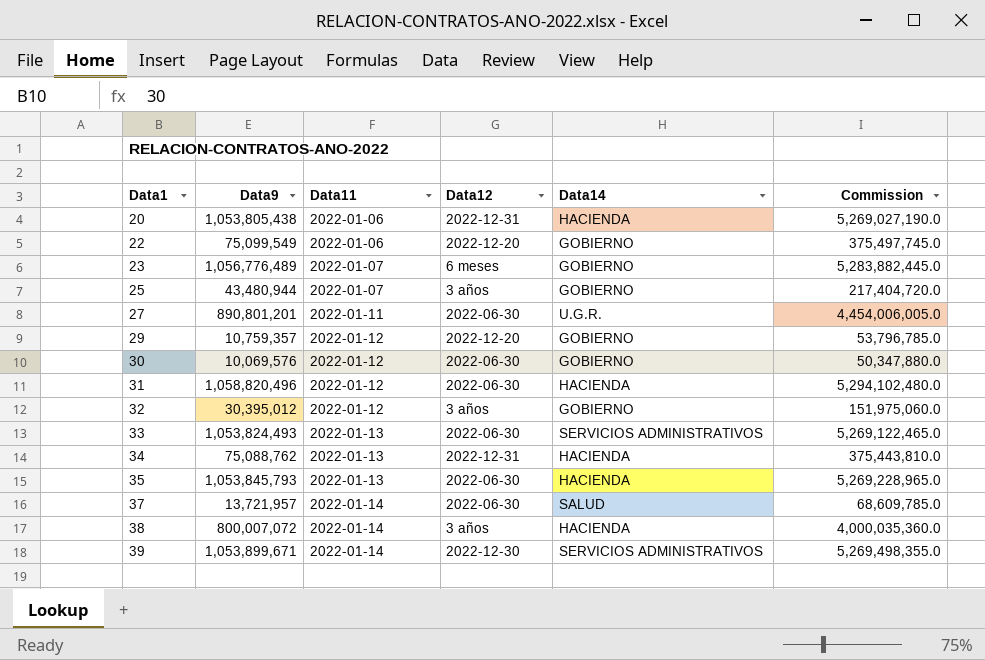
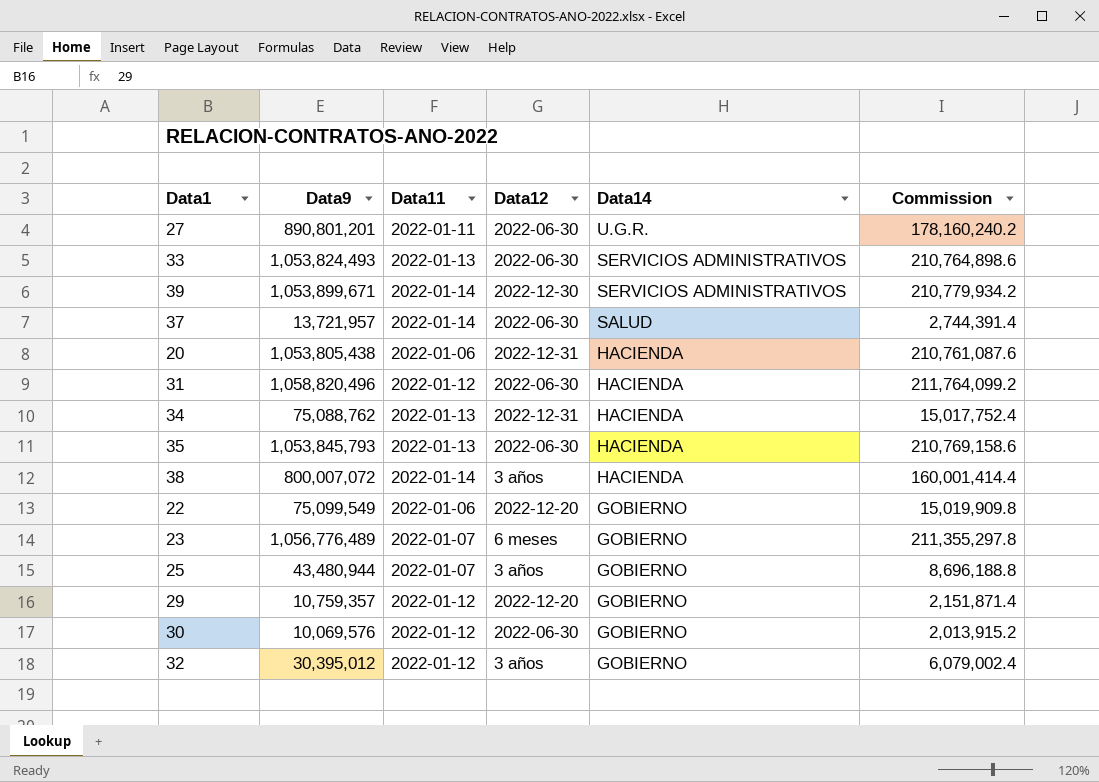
row order: Data1 ascending -> Data14 descending
column Commission | formula: [Data9] * 5 -> [Data9] * 0.2

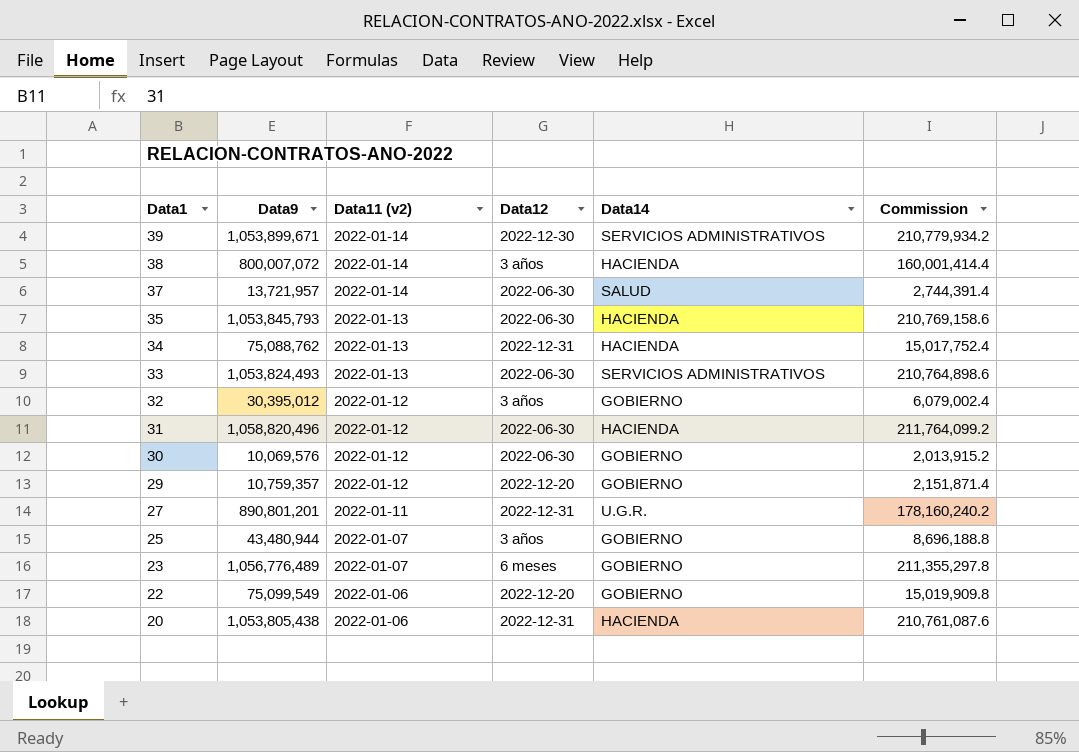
row order: Data14 descending -> Data1 descending
column name: Data11 -> Data11 (v2)
27 | Data12: 2022-06-30 -> 2022-12-31

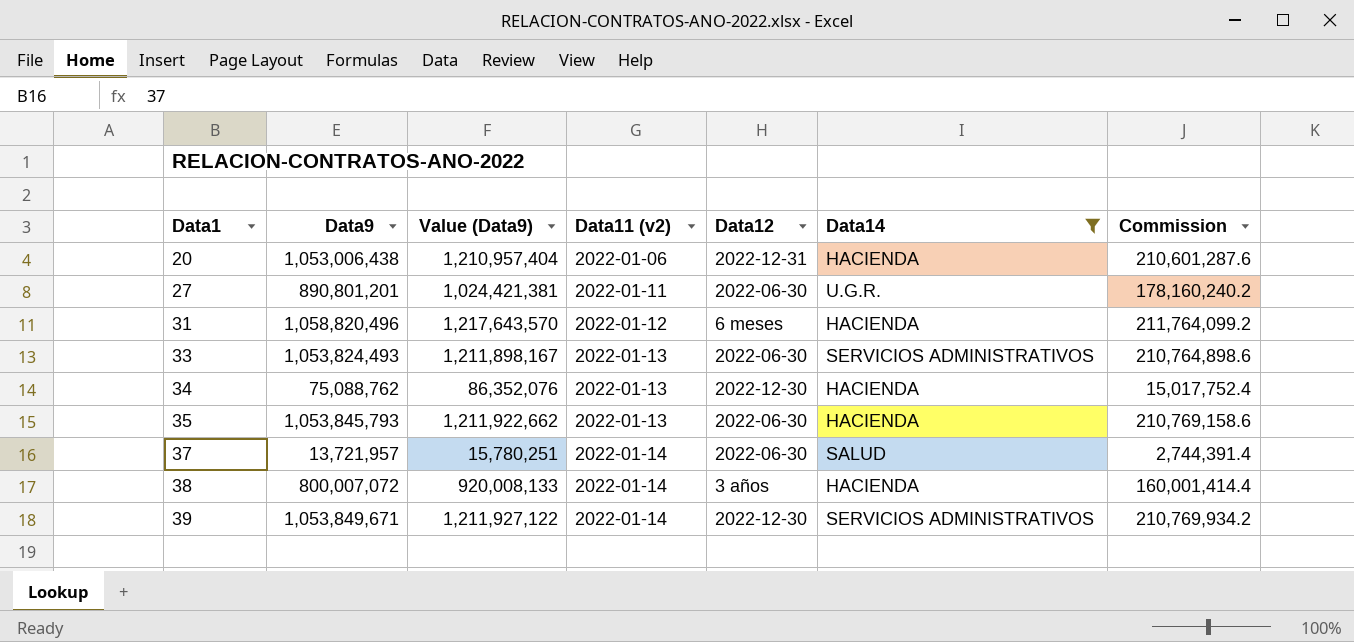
filter: none -> Data14 != GOBIERNO
row order: Data1 descending -> Data1 ascending
column Value (Data9) | formula: none -> [Data9] * 1.15
20 | Data9: 1,053,805,438 -> 1,053,006,438
20 | Commission: 210,761,087.6 -> 210,601,287.6
27 | Data12: 2022-12-31 -> 2022-06-30
31 | Data12: 2022-06-30 -> 6 meses
34 | Data12: 2022-12-31 -> 2022-12-30
39 | Data9: 1,053,899,671 -> 1,053,849,671
39 | Commission: 210,779,934.2 -> 210,769,934.2

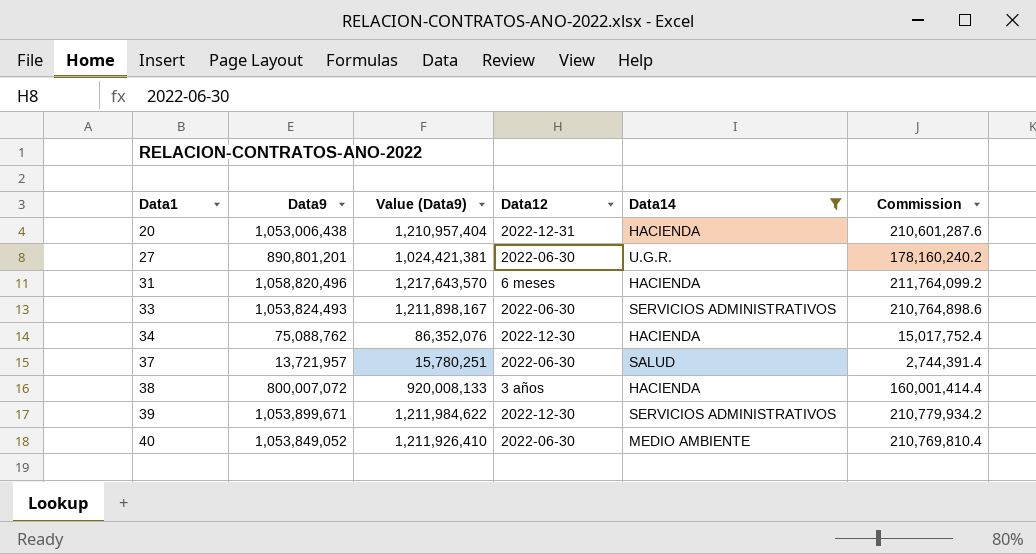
column Data11 (v2) | position: 4 -> none
row 35: 1,053,845,793 | 1,211,922,662 | 2022-01-13 | 2022-06-30 | HACIENDA | 210,769,158.6 -> none
39 | Data9: 1,053,849,671 -> 1,053,899,671
39 | Value (Data9): 1,211,927,122 -> 1,211,984,622
39 | Commission: 210,769,934.2 -> 210,779,934.2
row 40: none -> 1,053,849,052 | 1,211,926,410 | 2022-06-30 | MEDIO AMBIENTE | 210,769,810.4

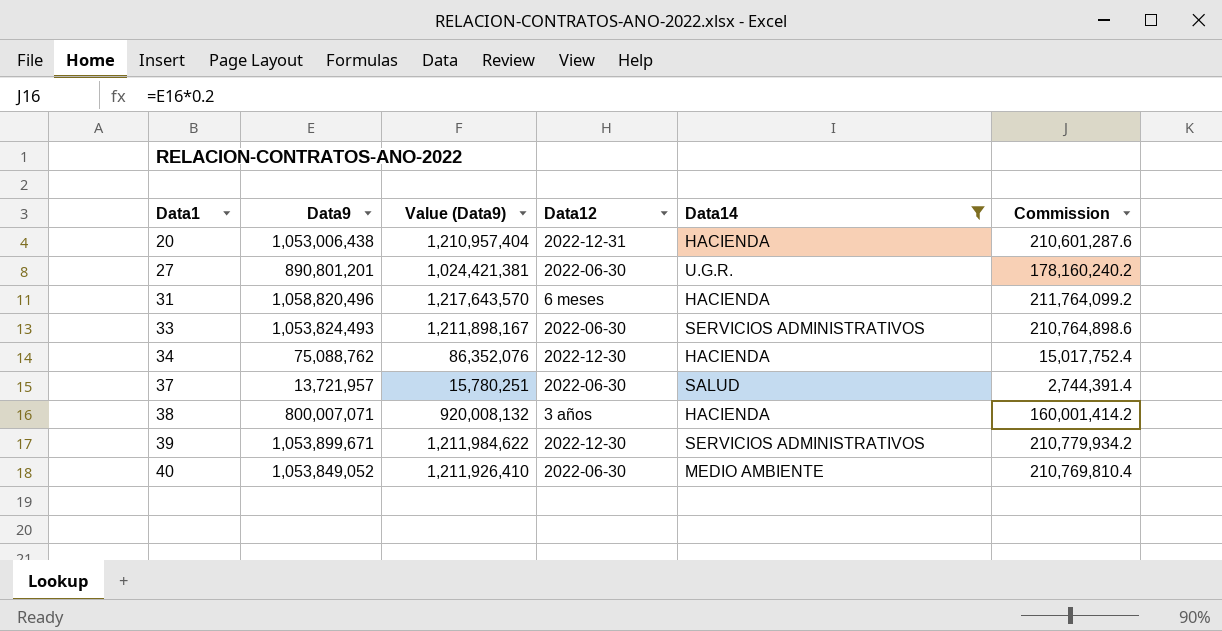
38 | Data9: 800,007,072 -> 800,007,071
38 | Value (Data9): 920,008,133 -> 920,008,132
38 | Commission: 160,001,414.4 -> 160,001,414.2

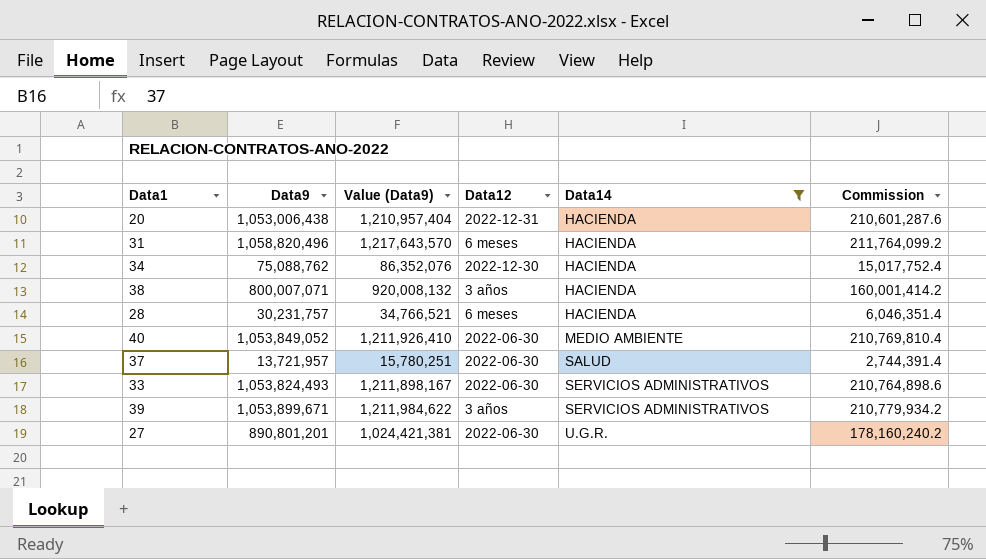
row order: Data1 ascending -> Data14 ascending
row 28: none -> 30,231,757 | 34,766,521 | 6 meses | HACIENDA | 6,046,351.4
39 | Data12: 2022-12-30 -> 3 años

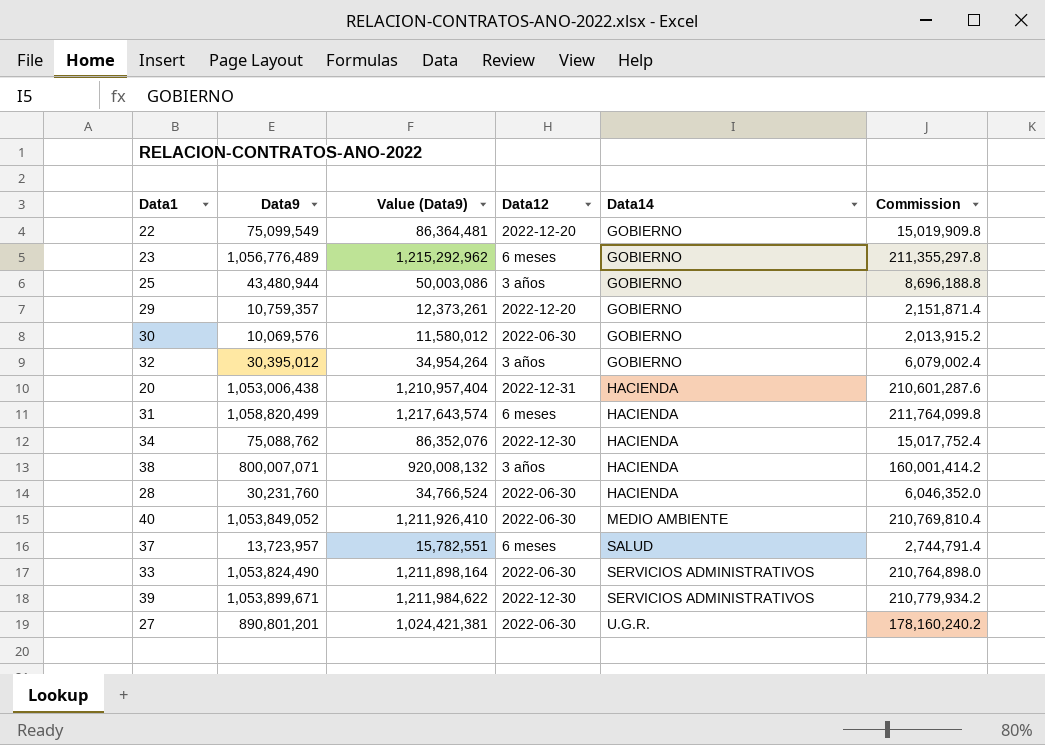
filter: Data14 != GOBIERNO -> none
31 | Data9: 1,058,820,496 -> 1,058,820,499
31 | Value (Data9): 1,217,643,570 -> 1,217,643,574
31 | Commission: 211,764,099.2 -> 211,764,099.8
28 | Data9: 30,231,757 -> 30,231,760
28 | Value (Data9): 34,766,521 -> 34,766,524
28 | Data12: 6 meses -> 2022-06-30
28 | Commission: 6,046,351.4 -> 6,046,352.0
37 | Data9: 13,721,957 -> 13,723,957
37 | Value (Data9): 15,780,251 -> 15,782,551
37 | Data12: 2022-06-30 -> 6 meses
37 | Commission: 2,744,391.4 -> 2,744,791.4
33 | Data9: 1,053,824,493 -> 1,053,824,490
33 | Value (Data9): 1,211,898,167 -> 1,211,898,164
33 | Commission: 210,764,898.6 -> 210,764,898.0
39 | Data12: 3 años -> 2022-12-30

